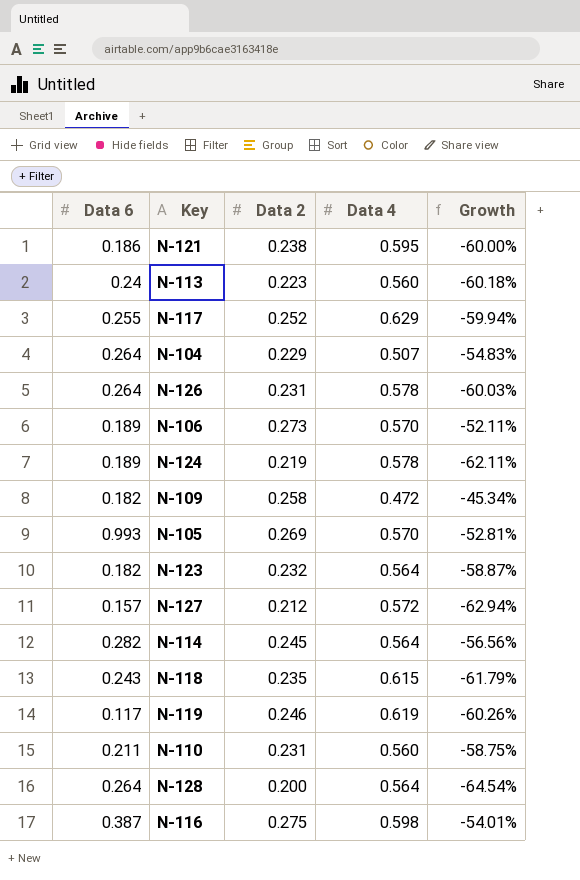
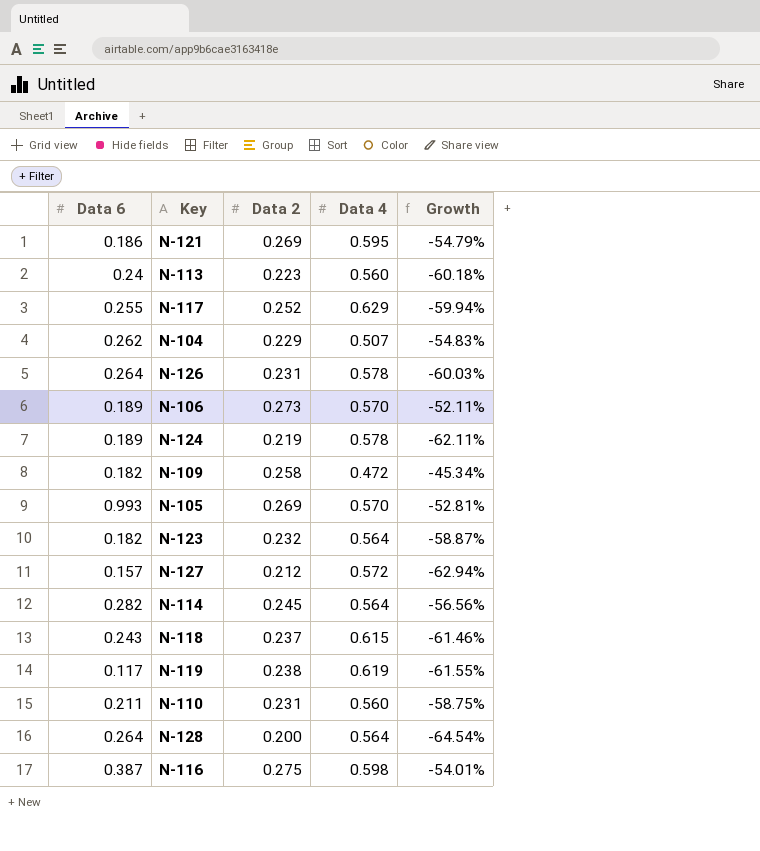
N-121 | Data 2: 0.238 -> 0.269
N-121 | Growth: -60.00% -> -54.79%
N-104 | Data 6: 0.264 -> 0.262
N-118 | Data 2: 0.235 -> 0.237
N-118 | Growth: -61.79% -> -61.46%
N-119 | Data 2: 0.246 -> 0.238
N-119 | Growth: -60.26% -> -61.55%

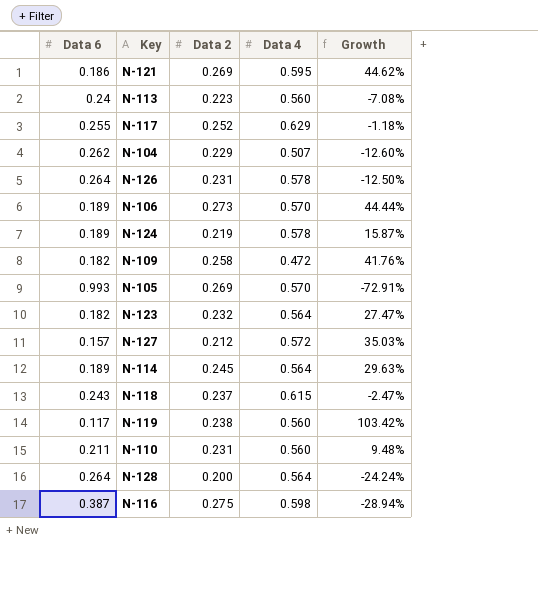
column Growth | formula: ([Data 2] - [Data 4]) / [Data 4] -> ([Data 2] - [Data 6]) / [Data 6]
N-114 | Data 6: 0.282 -> 0.189
N-119 | Data 4: 0.619 -> 0.560

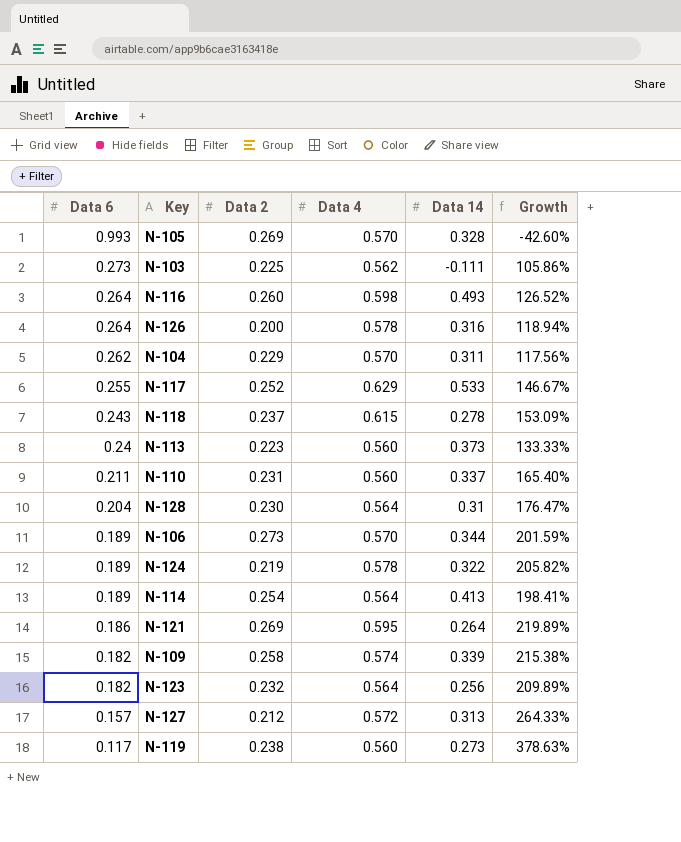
row order: none -> Data 6 descending
column Data 14 | position: none -> 5
column Growth | formula: ([Data 2] - [Data 6]) / [Data 6] -> ([Data 4] - [Data 6]) / [Data 6]
row N-103: none -> 0.273 | 0.225 | 0.562 | -0.111 | 105.86%
N-116 | Data 6: 0.387 -> 0.264
N-116 | Data 2: 0.275 -> 0.260
N-126 | Data 2: 0.231 -> 0.200
N-104 | Data 4: 0.507 -> 0.570
N-128 | Data 6: 0.264 -> 0.204
N-128 | Data 2: 0.200 -> 0.230
N-114 | Data 2: 0.245 -> 0.254
N-109 | Data 4: 0.472 -> 0.574

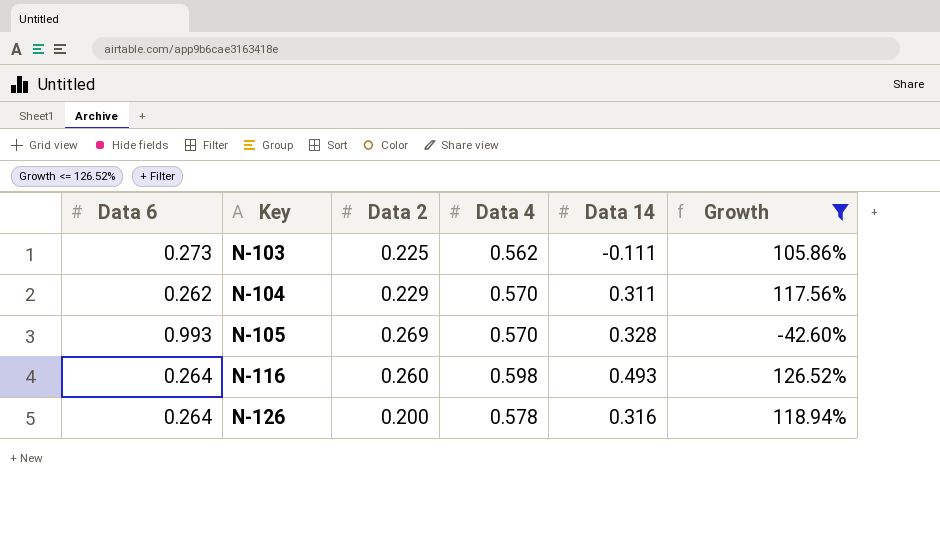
filter: none -> Growth <= 126.52%
row order: Data 6 descending -> Key ascending

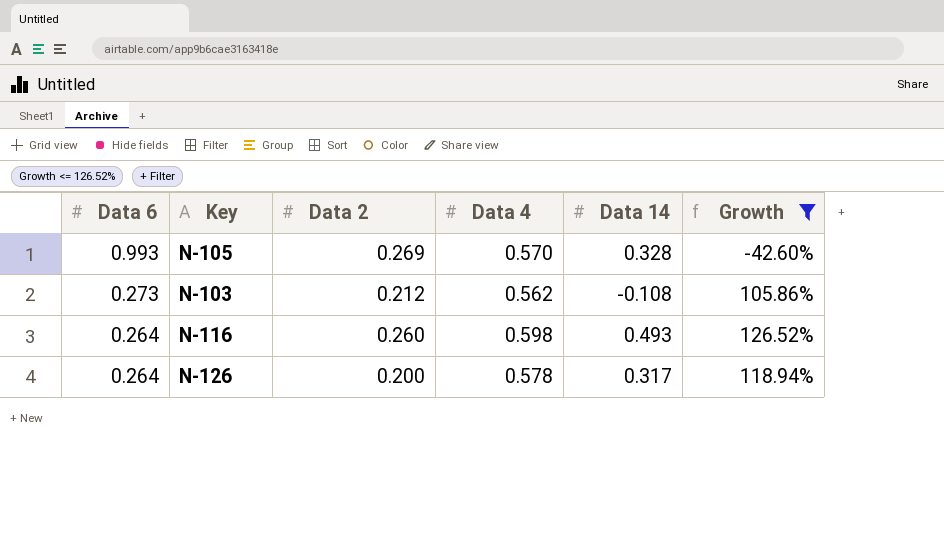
row order: Key ascending -> Data 6 descending
row N-104: 0.262 | 0.229 | 0.570 | 0.311 | 117.56% -> none
N-103 | Data 2: 0.225 -> 0.212
N-103 | Data 14: -0.111 -> -0.108
N-126 | Data 14: 0.316 -> 0.317

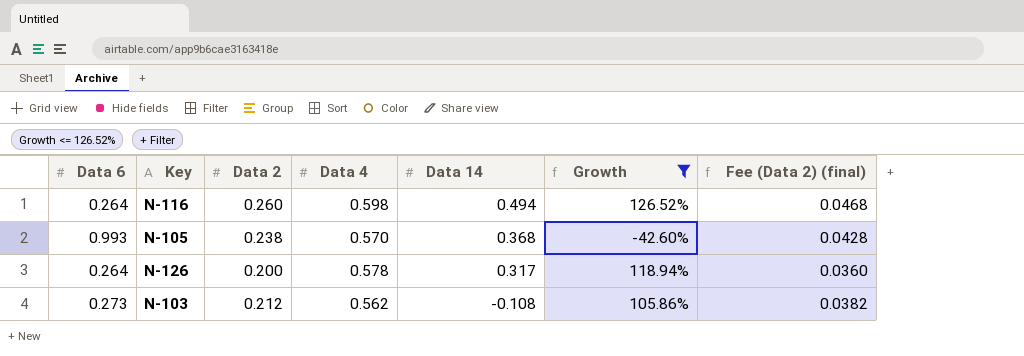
row order: Data 6 descending -> Data 14 descending
column Fee (Data 2) (final) | formula: none -> [Data 2] * 0.18
N-116 | Data 14: 0.493 -> 0.494
N-105 | Data 2: 0.269 -> 0.238
N-105 | Data 14: 0.328 -> 0.368

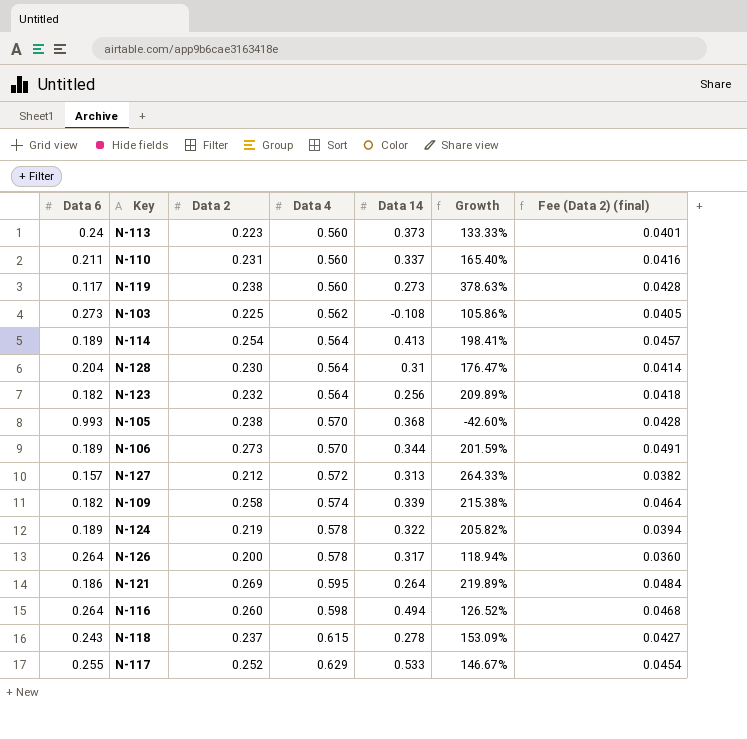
filter: Growth <= 126.52% -> none
row order: Data 14 descending -> Data 4 ascending
N-103 | Data 2: 0.212 -> 0.225
N-103 | Fee (Data 2) (final): 0.0382 -> 0.0405

